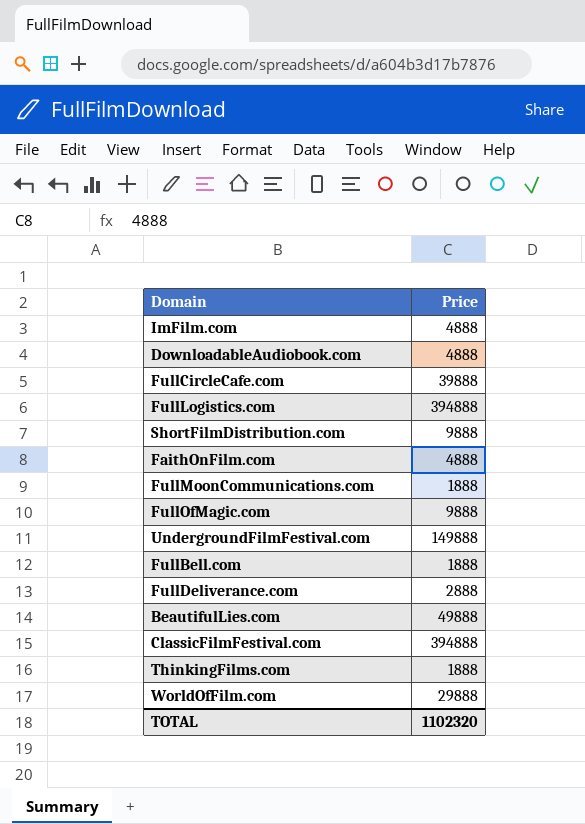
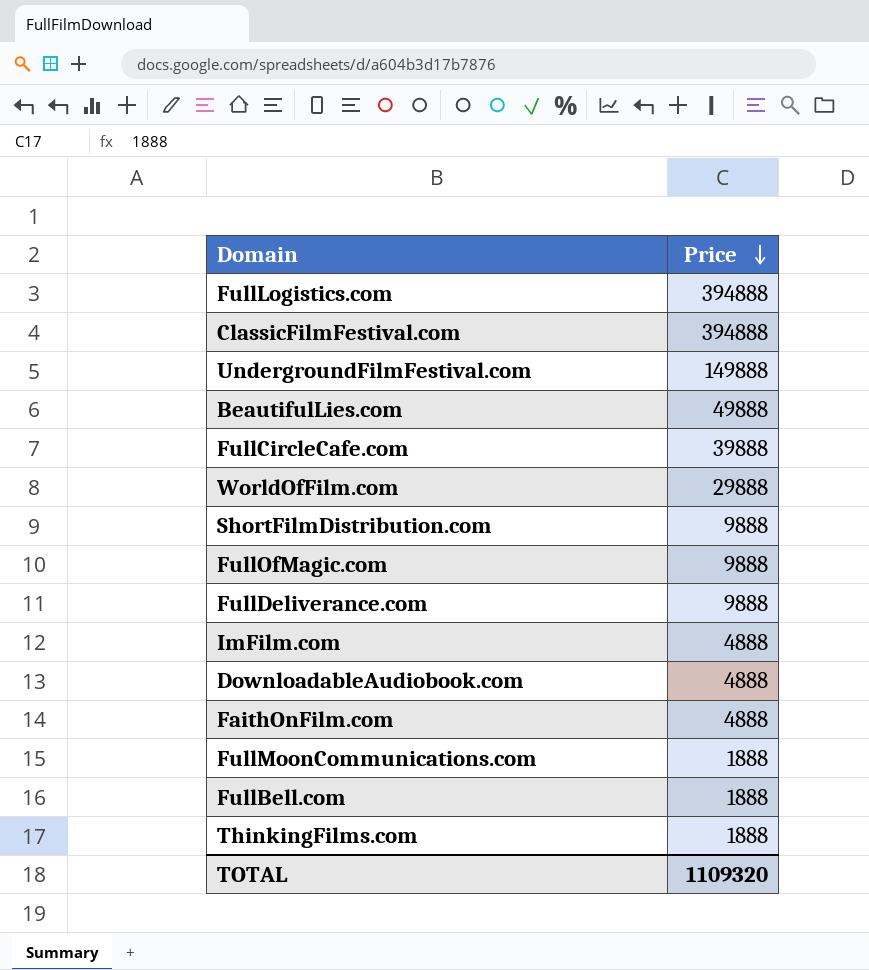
row order: none -> Price descending
FullDeliverance.com | Price: 2888 -> 9888
TOTAL | Price: 1102320 -> 1109320

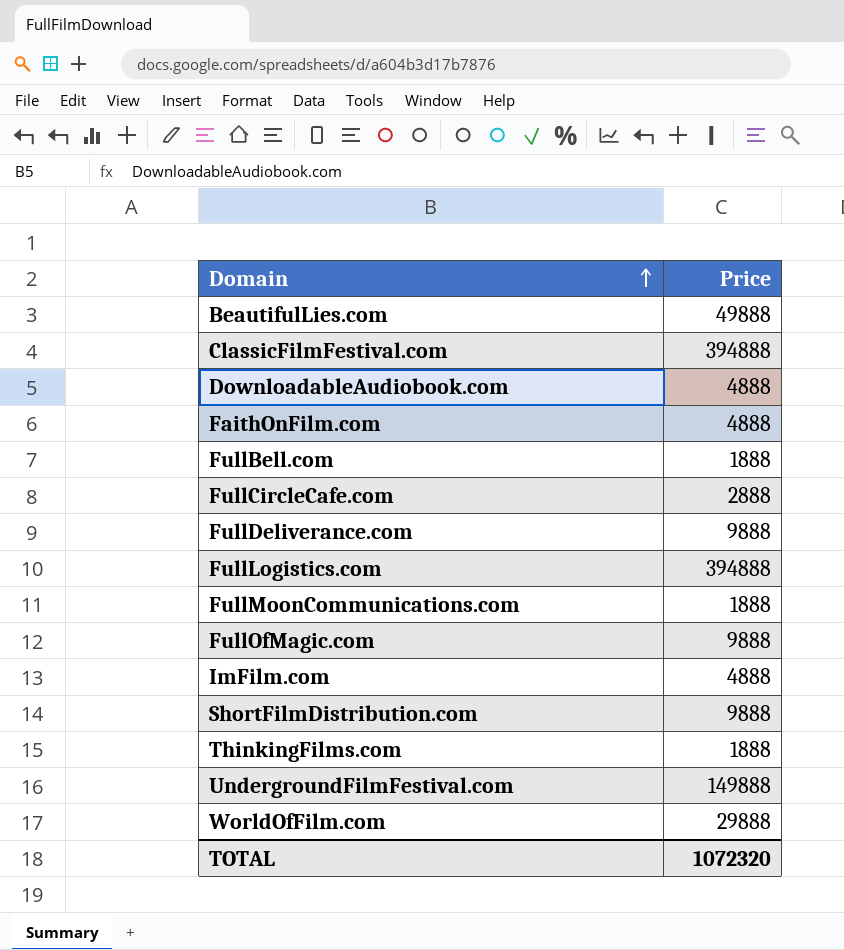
row order: Price descending -> Domain ascending
FullCircleCafe.com | Price: 39888 -> 2888
TOTAL | Price: 1109320 -> 1072320

